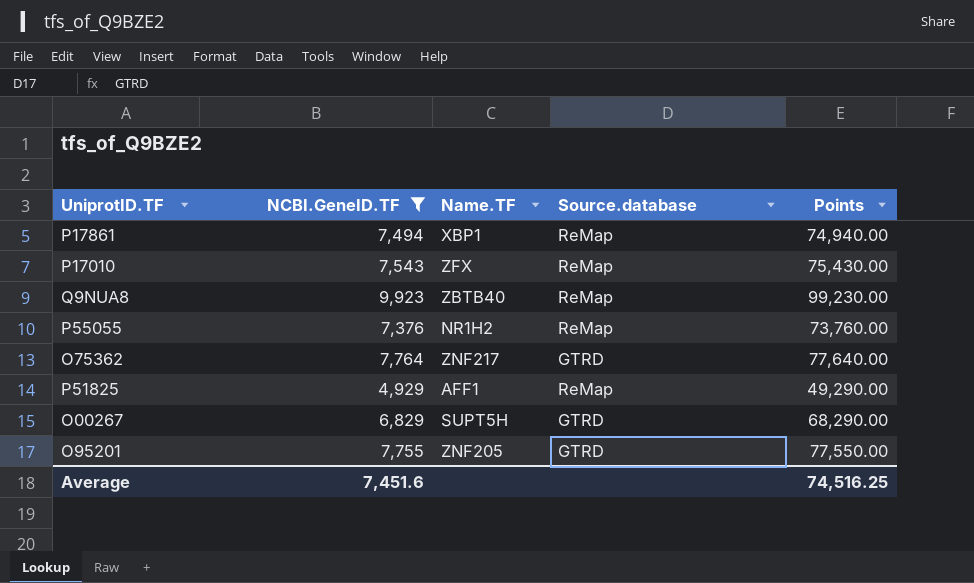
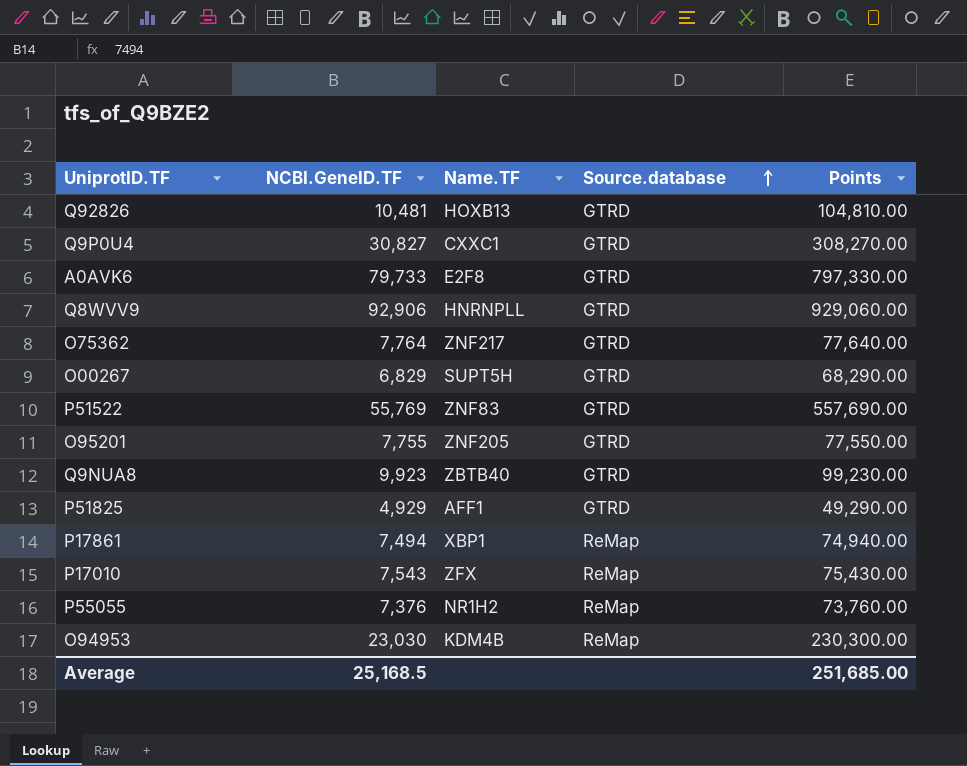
filter: NCBI.GeneID.TF <= 9,923 -> none
row order: none -> Source.database ascending
Q9NUA8 | Source.database: ReMap -> GTRD
P51825 | Source.database: ReMap -> GTRD
Average | NCBI.GeneID.TF: 7,451.6 -> 25,168.5
Average | Points: 74,516.25 -> 251,685.00

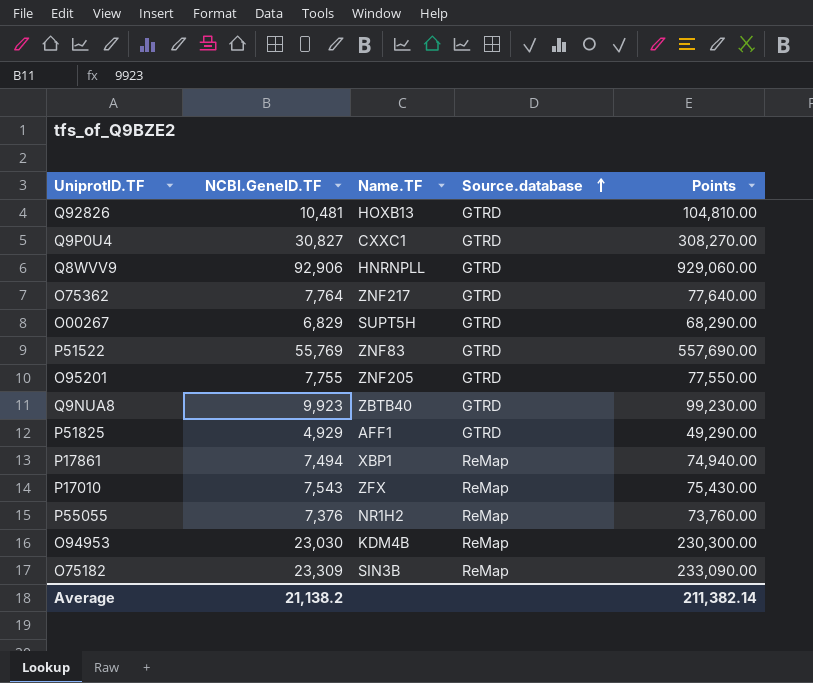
row A0AVK6: 79,733 | E2F8 | GTRD | 797,330.00 -> none
row O75182: none -> 23,309 | SIN3B | ReMap | 233,090.00
Average | NCBI.GeneID.TF: 25,168.5 -> 21,138.2
Average | Points: 251,685.00 -> 211,382.14

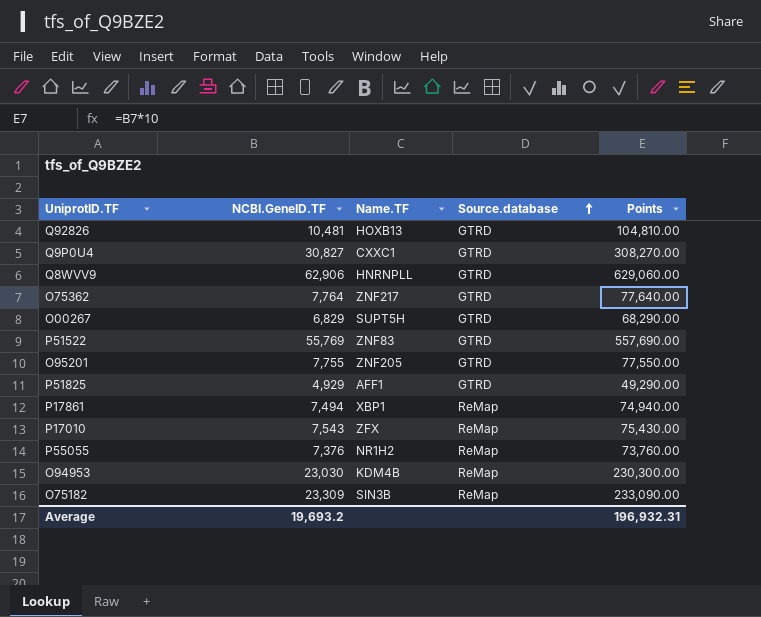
row Q9NUA8: 9,923 | ZBTB40 | GTRD | 99,230.00 -> none
Q8WVV9 | NCBI.GeneID.TF: 92,906 -> 62,906
Q8WVV9 | Points: 929,060.00 -> 629,060.00
Average | NCBI.GeneID.TF: 21,138.2 -> 19,693.2
Average | Points: 211,382.14 -> 196,932.31

